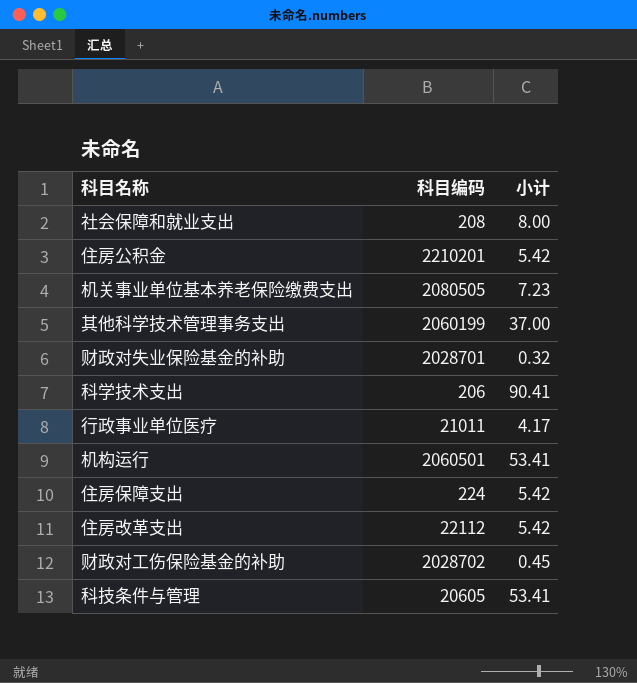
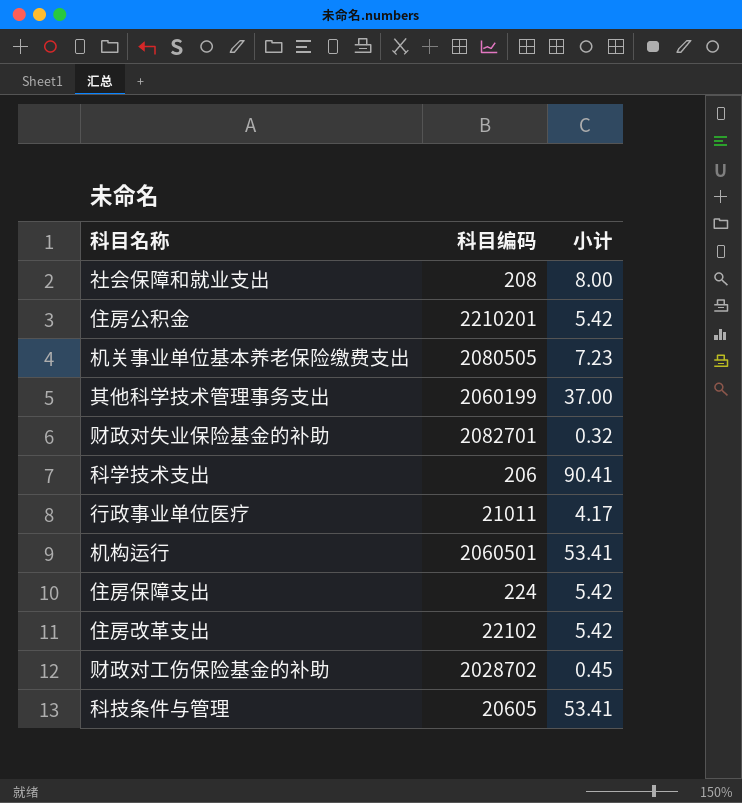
财政对失业保险基金的补助 | 科目编码: 2028701 -> 2082701
住房改革支出 | 科目编码: 22112 -> 22102

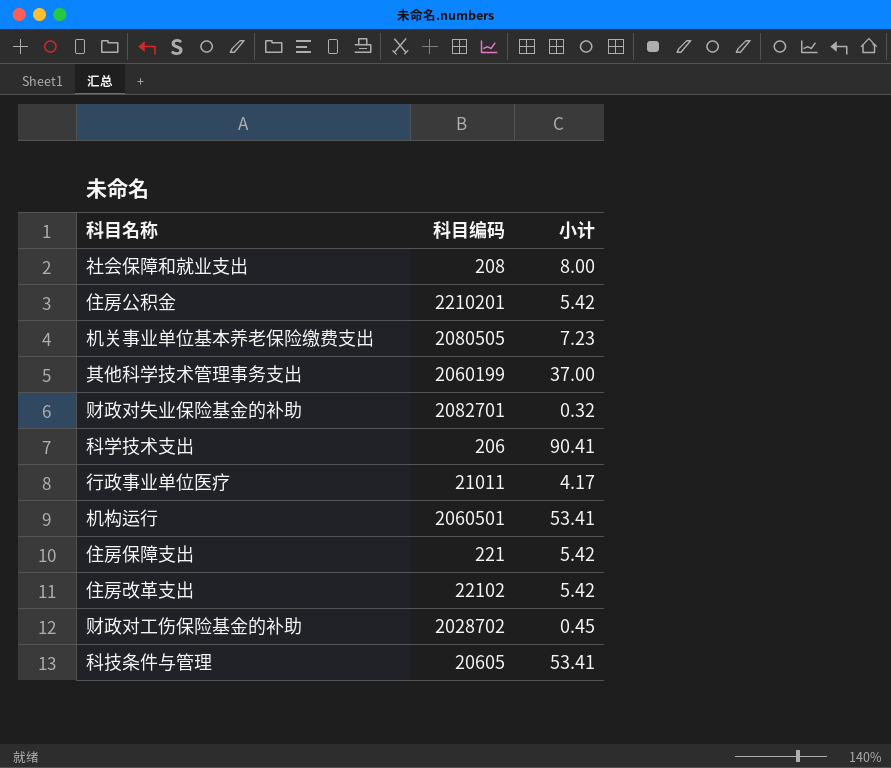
住房保障支出 | 科目编码: 224 -> 221

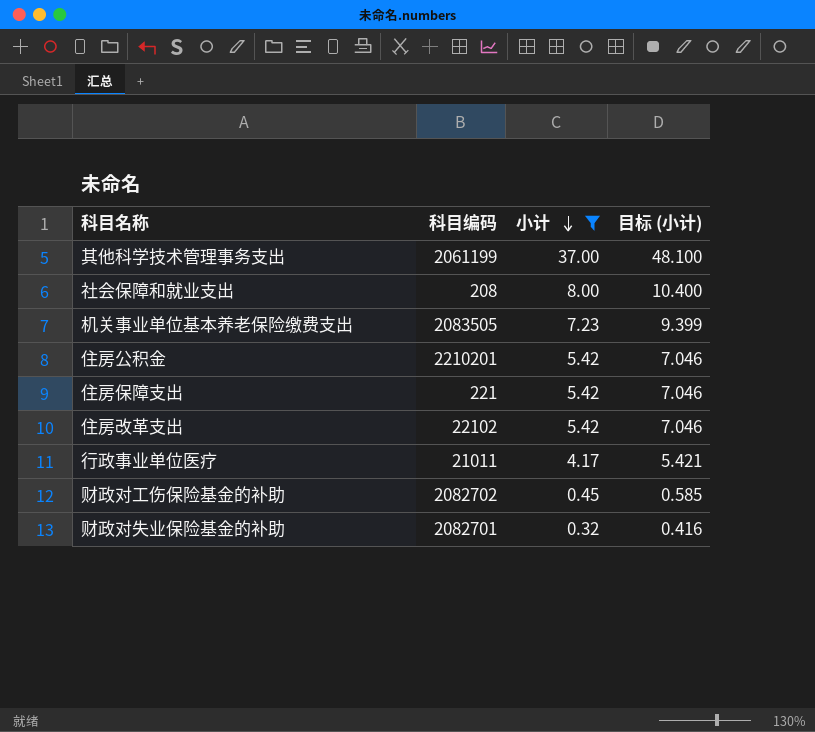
filter: none -> 小计 <= 37.00
row order: none -> 小计 descending
column 目标 (小计) | formula: none -> [小计] * 1.3
其他科学技术管理事务支出 | 科目编码: 2060199 -> 2061199
机关事业单位基本养老保险缴费支出 | 科目编码: 2080505 -> 2083505
财政对工伤保险基金的补助 | 科目编码: 2028702 -> 2082702

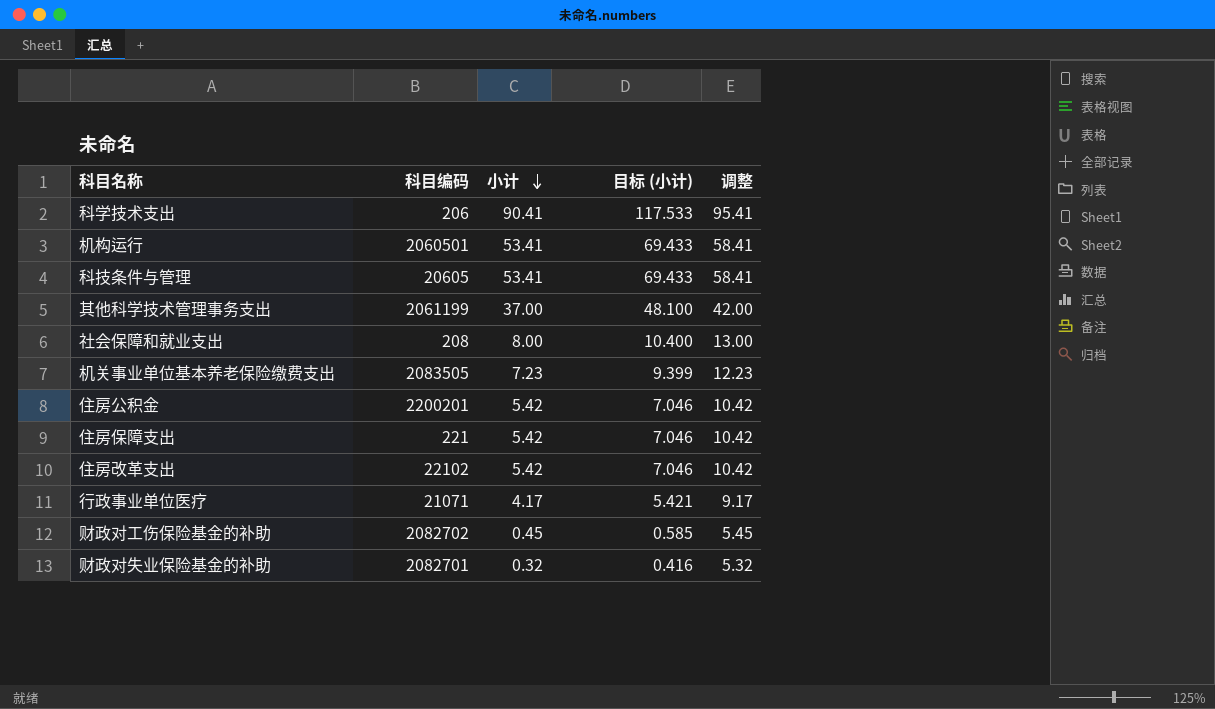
filter: 小计 <= 37.00 -> none
column 调整 | formula: none -> [小计] + 5
住房公积金 | 科目编码: 2210201 -> 2200201
行政事业单位医疗 | 科目编码: 21011 -> 21071

